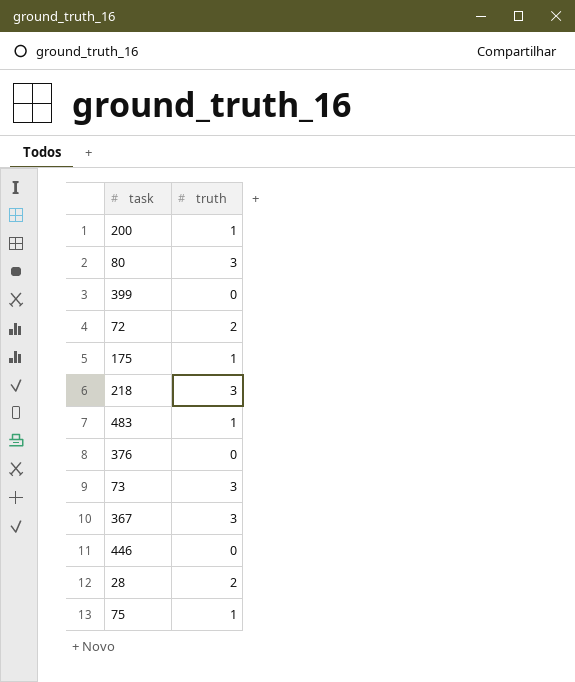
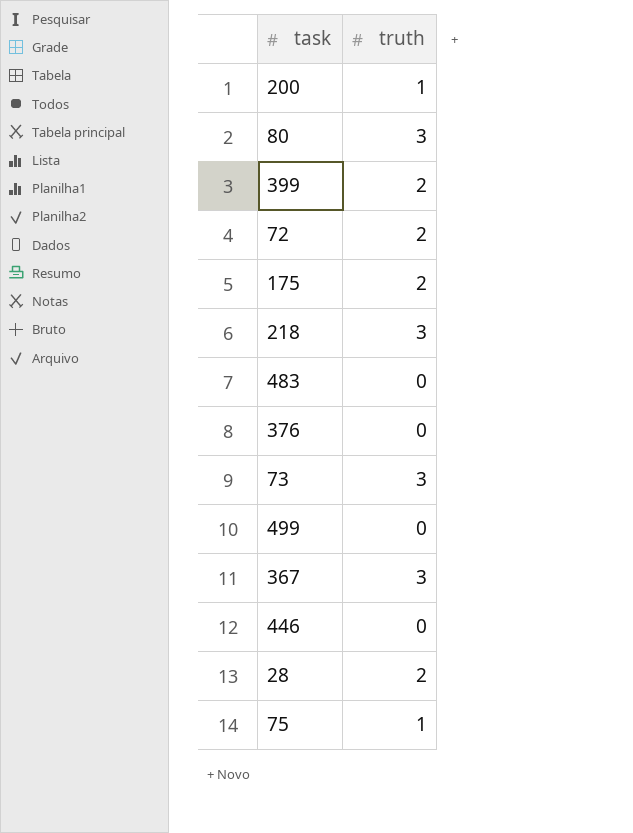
399 | truth: 0 -> 2
175 | truth: 1 -> 2
483 | truth: 1 -> 0
row 499: none -> 0

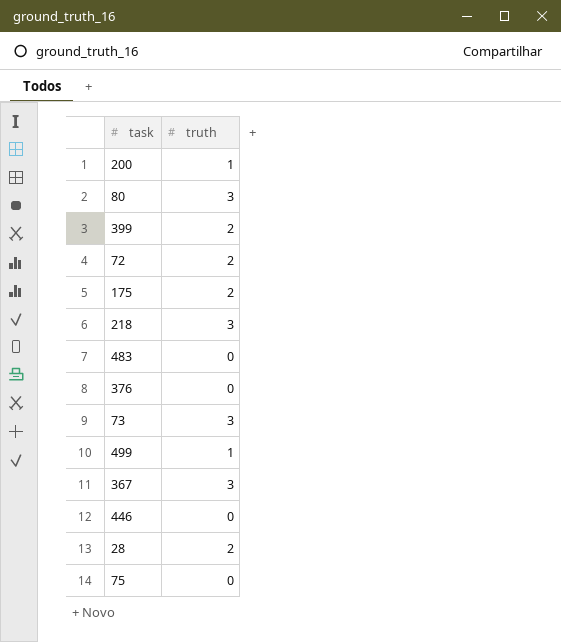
499 | truth: 0 -> 1
75 | truth: 1 -> 0

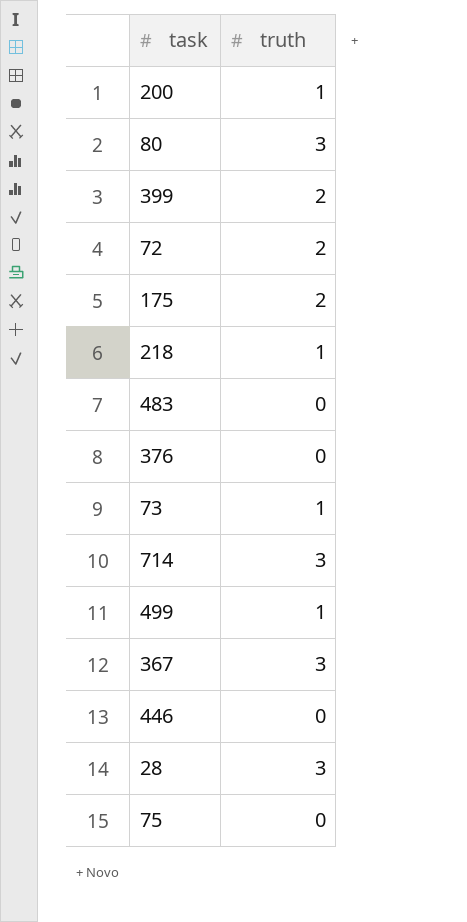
218 | truth: 3 -> 1
73 | truth: 3 -> 1
row 714: none -> 3
28 | truth: 2 -> 3

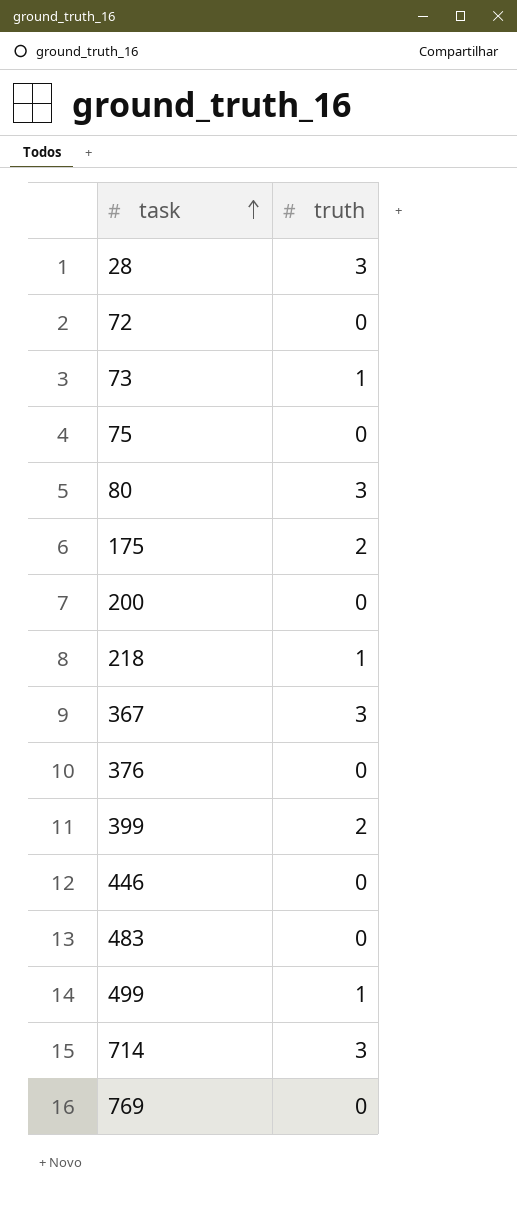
row order: none -> task ascending
72 | truth: 2 -> 0
200 | truth: 1 -> 0
row 769: none -> 0

